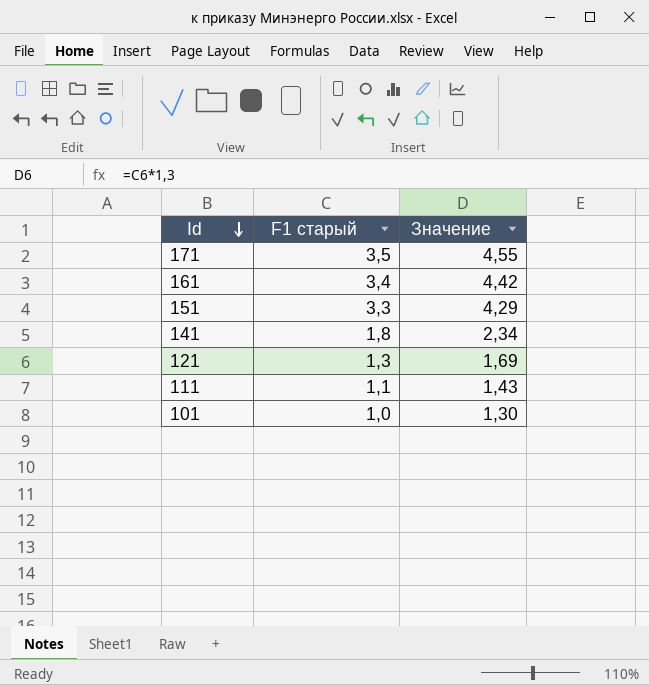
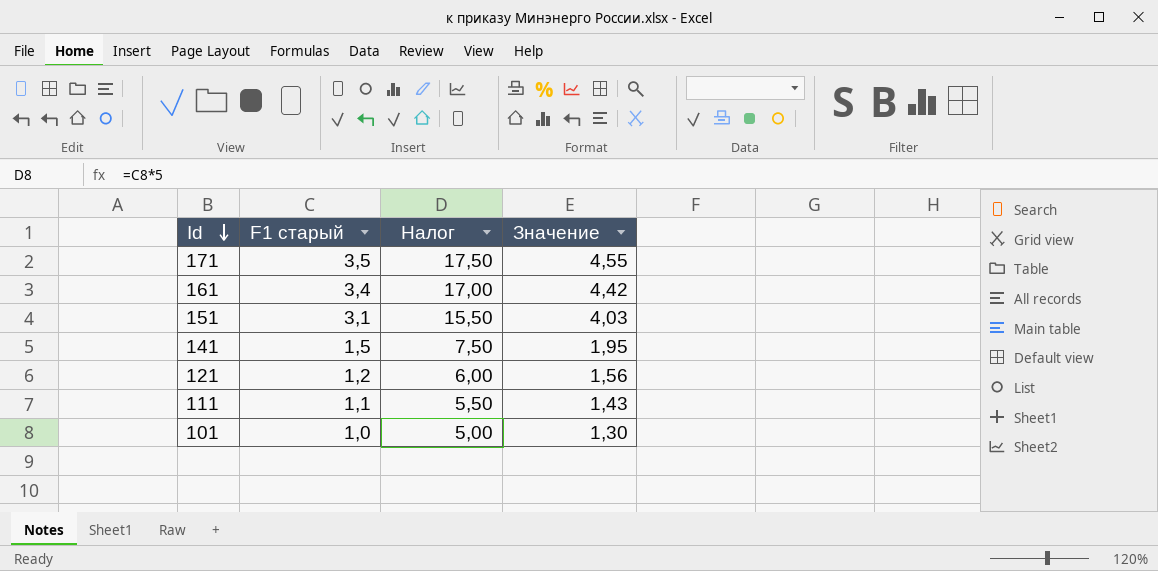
column Налог | formula: none -> [F1 старый] * 5
151 | F1 старый: 3,3 -> 3,1
151 | Значение: 4,29 -> 4,03
141 | F1 старый: 1,8 -> 1,5
141 | Значение: 2,34 -> 1,95
121 | F1 старый: 1,3 -> 1,2
121 | Значение: 1,69 -> 1,56

